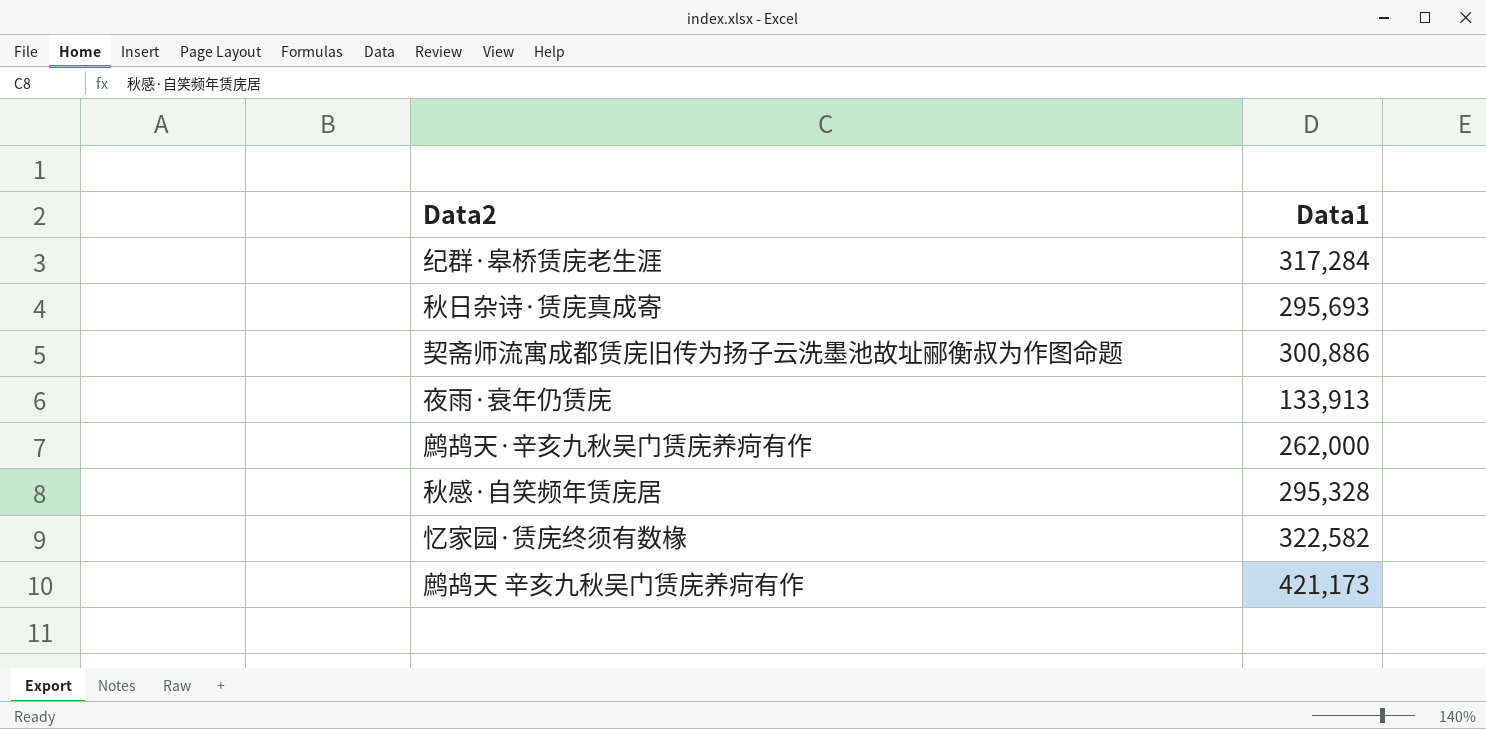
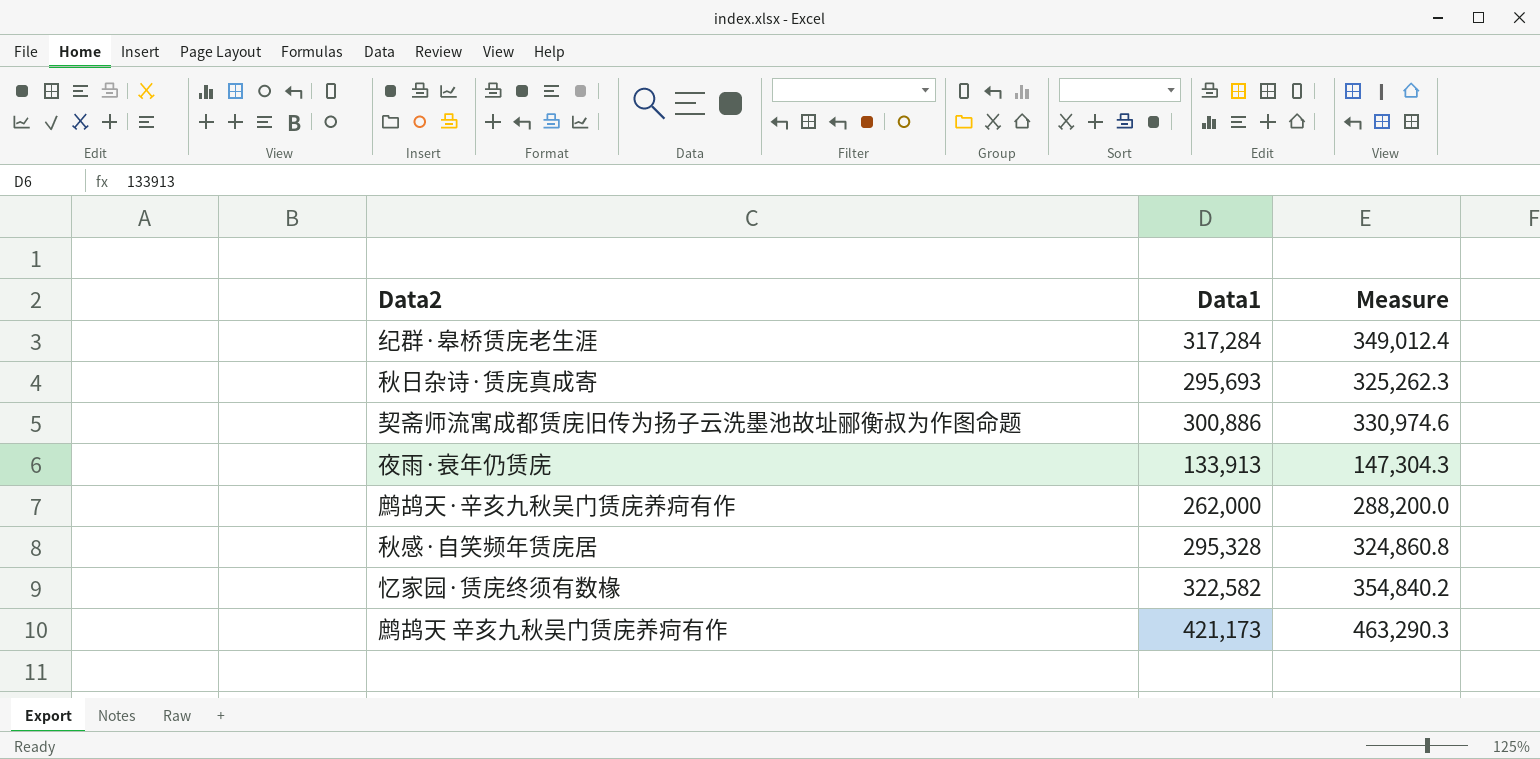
column Measure | formula: none -> [Data1] * 1.1

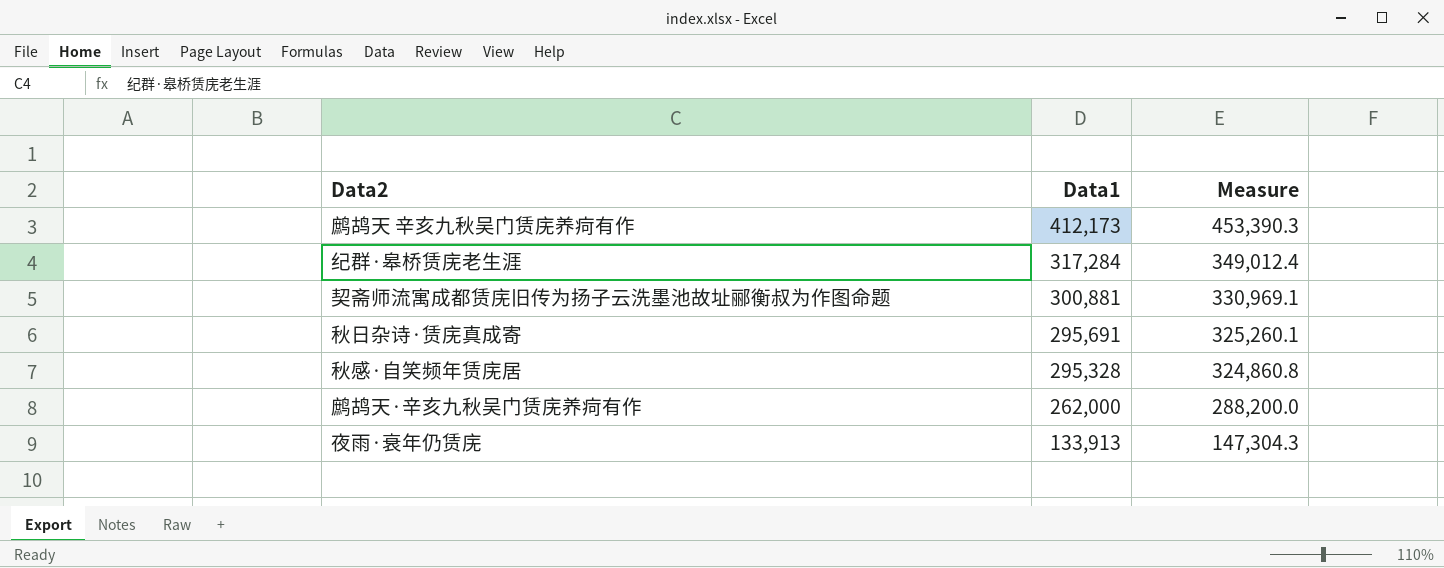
row order: none -> Data1 descending
row 忆家园·赁庑终须有数椽: 322,582 | 354,840.2 -> none
鹧鸪天 辛亥九秋吴门赁庑养疴有作 | Data1: 421,173 -> 412,173
鹧鸪天 辛亥九秋吴门赁庑养疴有作 | Measure: 463,290.3 -> 453,390.3
契斋师流寓成都赁庑旧传为扬子云洗墨池故址郦衡叔为作图命题 | Data1: 300,886 -> 300,881
契斋师流寓成都赁庑旧传为扬子云洗墨池故址郦衡叔为作图命题 | Measure: 330,974.6 -> 330,969.1
秋日杂诗·赁庑真成寄 | Data1: 295,693 -> 295,691
秋日杂诗·赁庑真成寄 | Measure: 325,262.3 -> 325,260.1

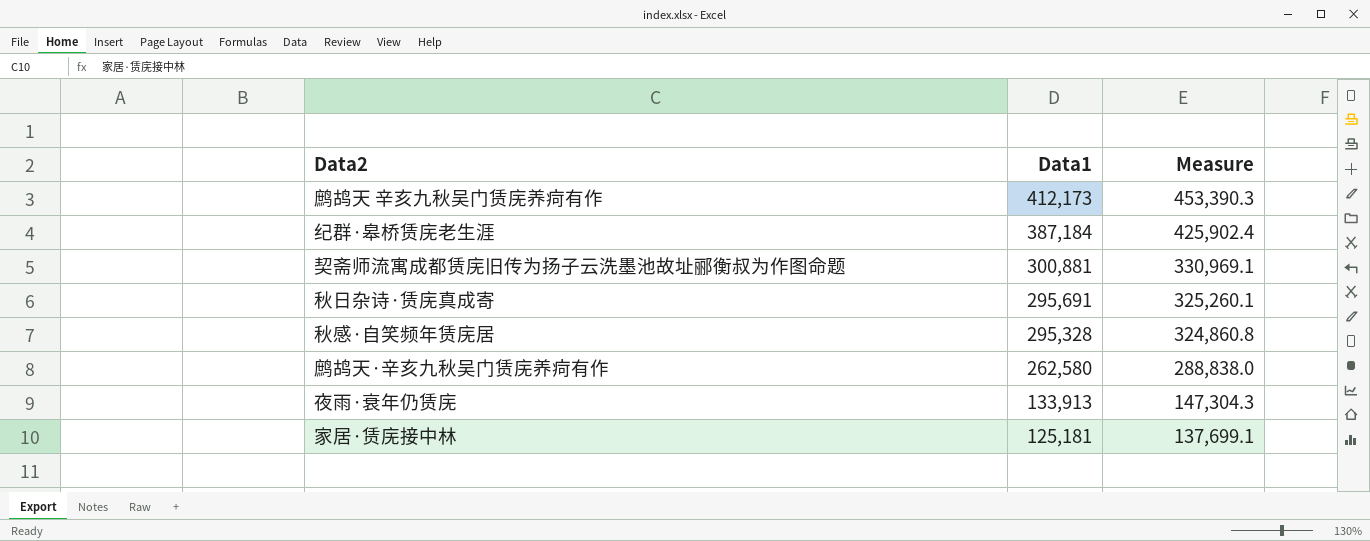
纪群·皋桥赁庑老生涯 | Data1: 317,284 -> 387,184
纪群·皋桥赁庑老生涯 | Measure: 349,012.4 -> 425,902.4
鹧鸪天·辛亥九秋吴门赁庑养疴有作 | Data1: 262,000 -> 262,580
鹧鸪天·辛亥九秋吴门赁庑养疴有作 | Measure: 288,200.0 -> 288,838.0
row 家居·赁庑接中林: none -> 125,181 | 137,699.1

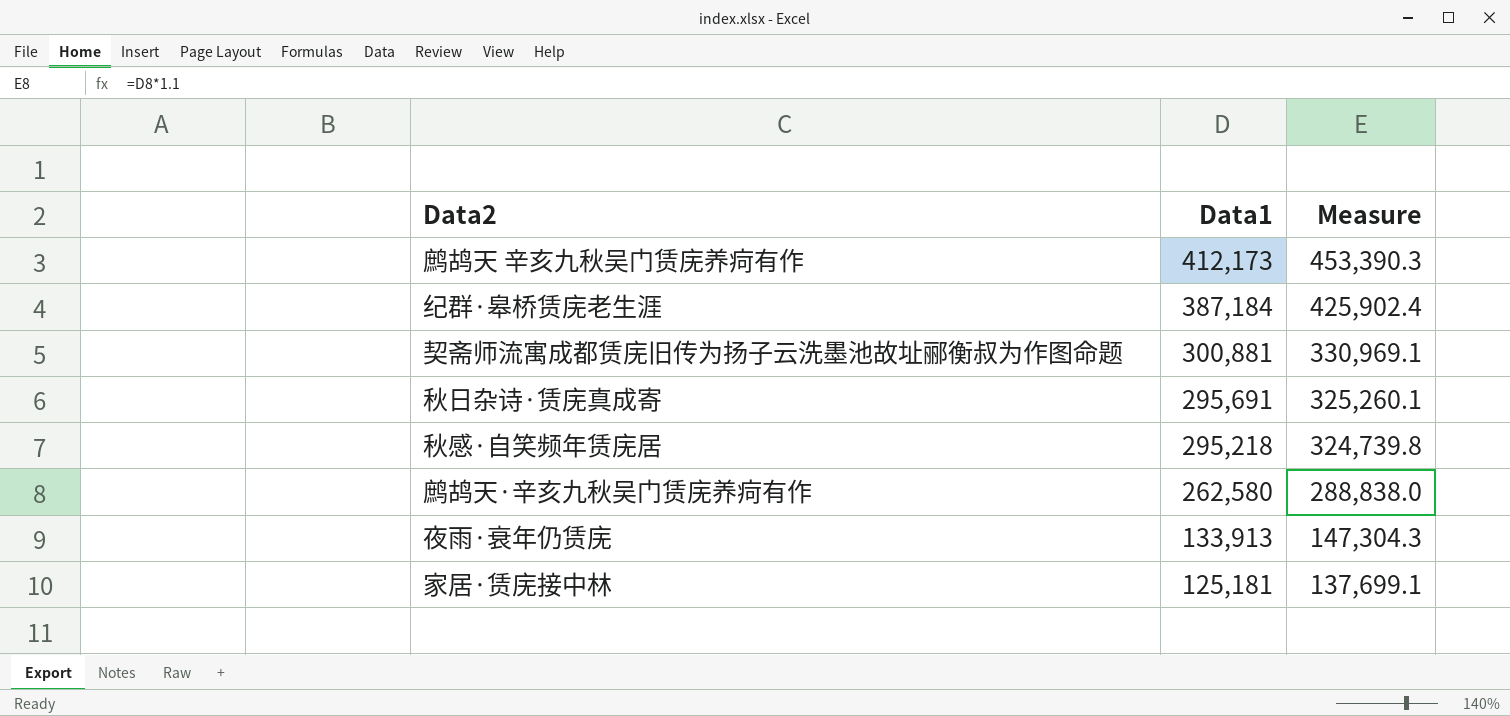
秋感·自笑频年赁庑居 | Data1: 295,328 -> 295,218
秋感·自笑频年赁庑居 | Measure: 324,860.8 -> 324,739.8

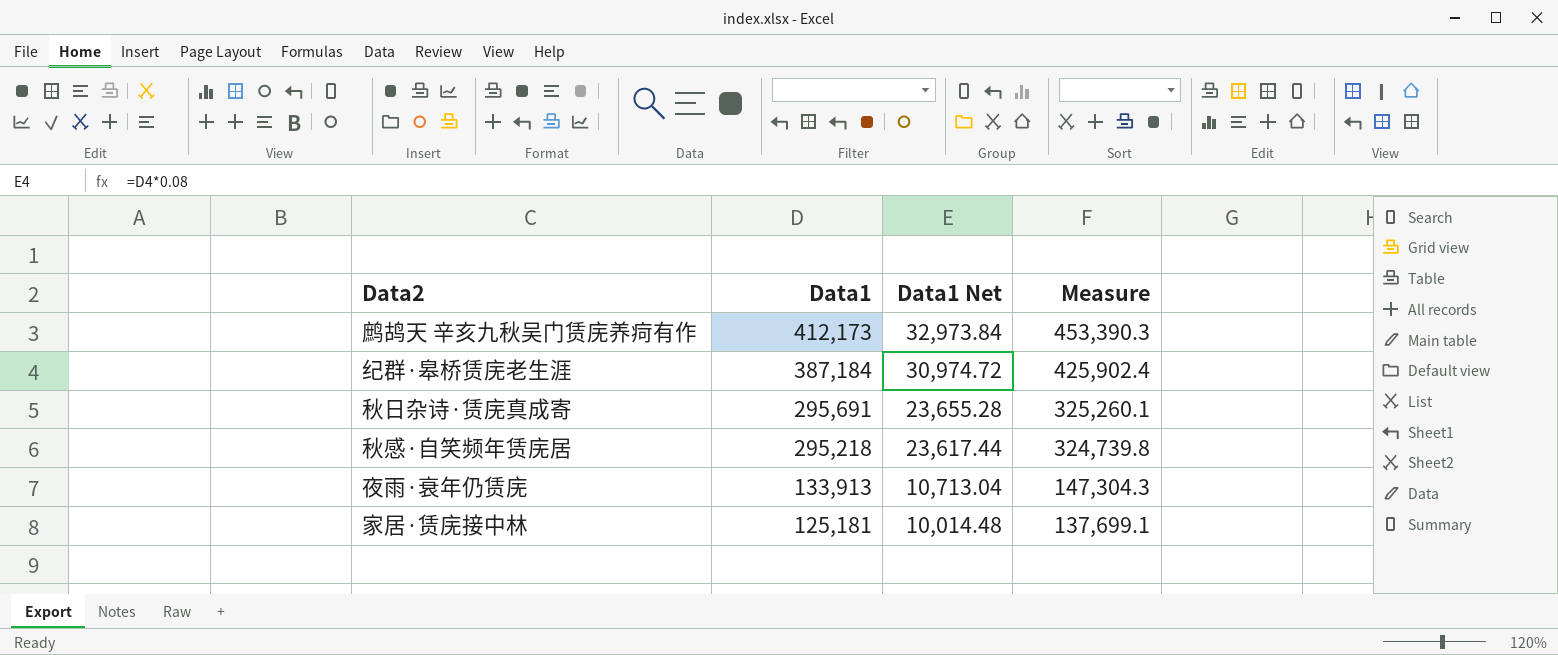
column Data1 Net | formula: none -> [Data1] * 0.08
row 契斋师流寓成都赁庑旧传为扬子云洗墨池故址郦衡叔为作图命题: 300,881 | 330,969.1 -> none
row 鹧鸪天·辛亥九秋吴门赁庑养疴有作: 262,580 | 288,838.0 -> none

